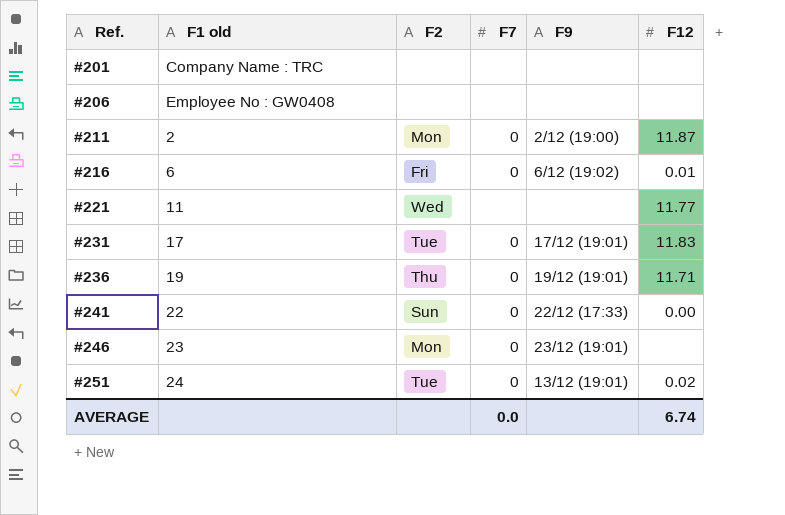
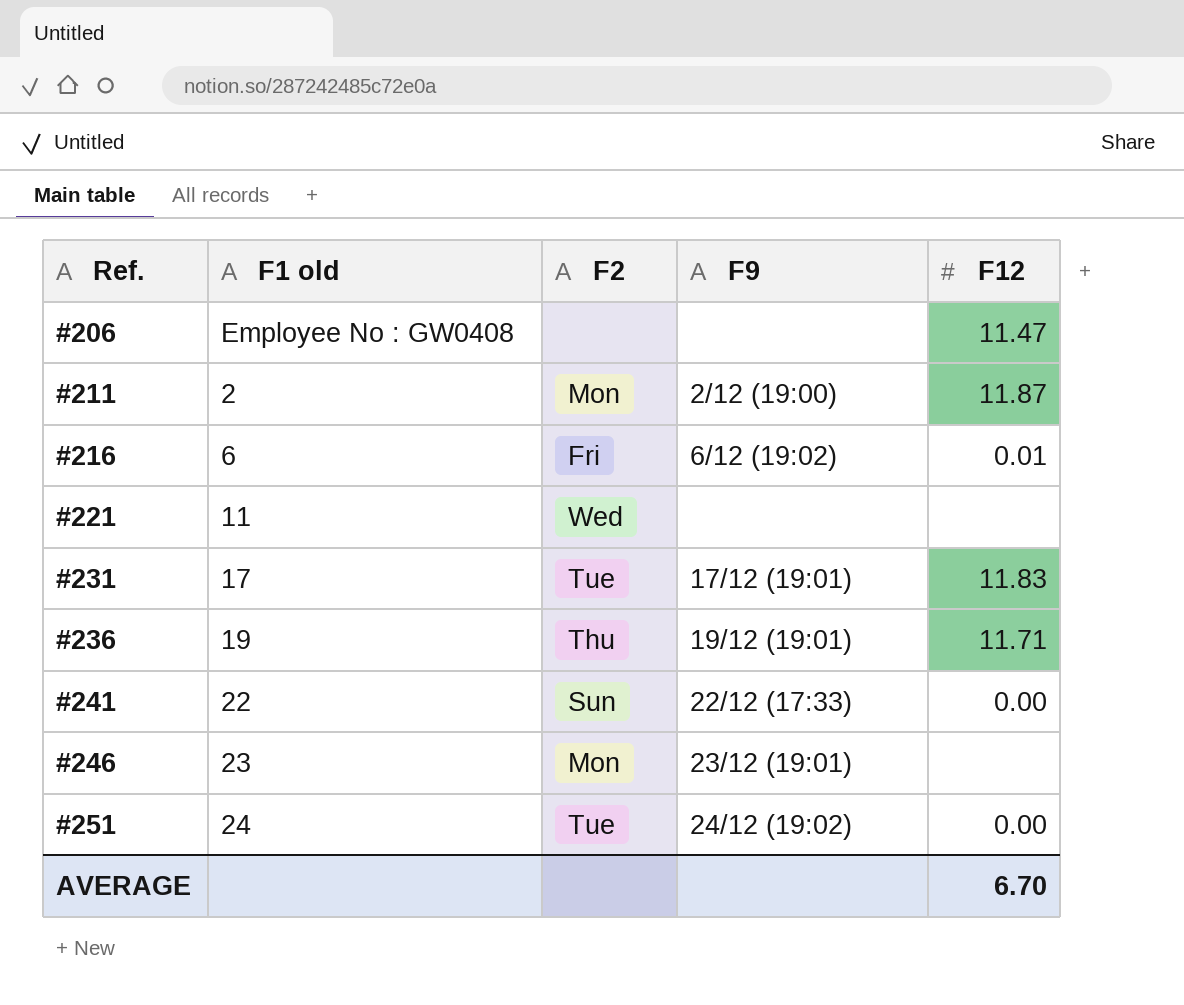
column F7 | position: 4 -> none
row #201: Company Name : TRC | none | none | none | none -> none
#206 | F12: none -> 11.47
#221 | F12: 11.77 -> none
#251 | F9: 13/12 (19:01) -> 24/12 (19:02)
#251 | F12: 0.02 -> 0.00
AVERAGE | F12: 6.74 -> 6.70

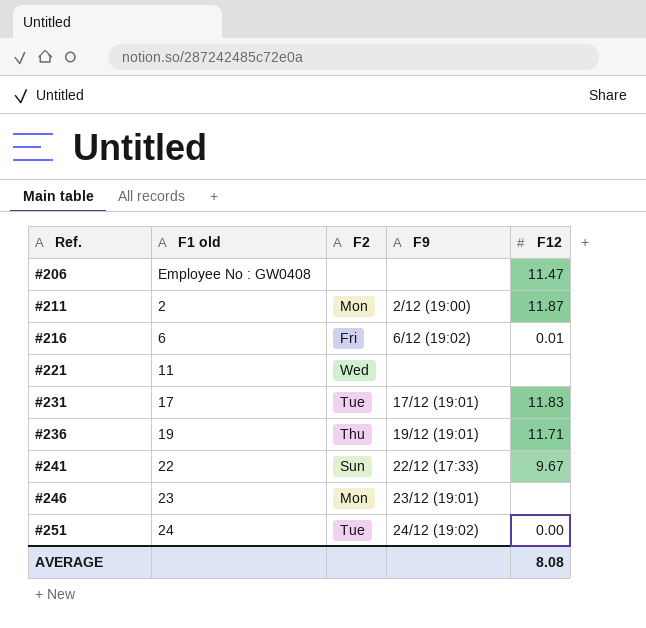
#241 | F12: 0.00 -> 9.67
AVERAGE | F12: 6.70 -> 8.08

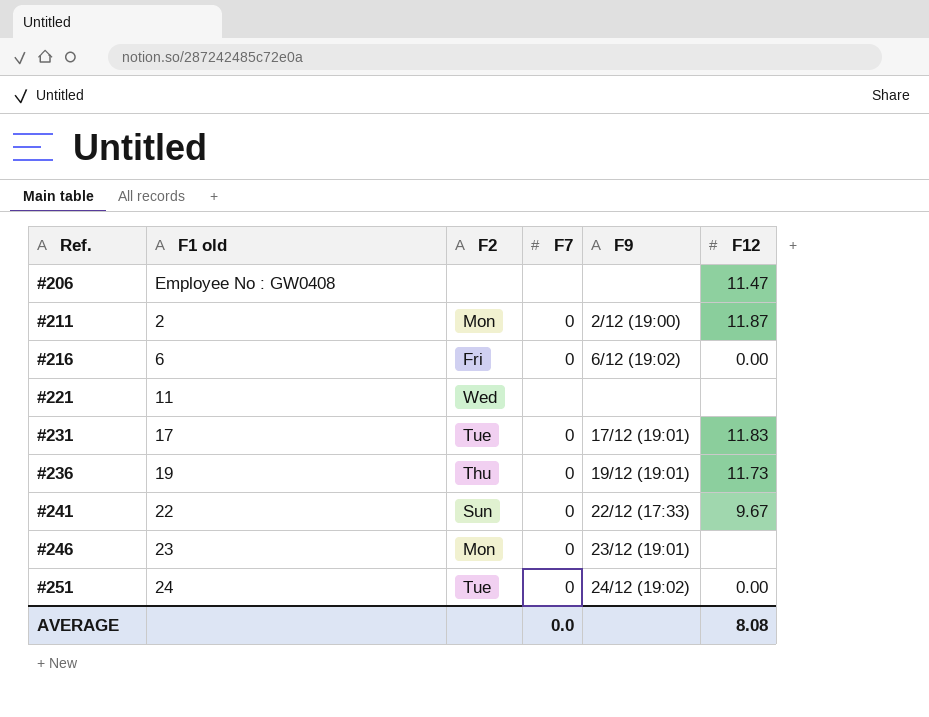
column F7 | position: none -> 4
#216 | F12: 0.01 -> 0.00
#236 | F12: 11.71 -> 11.73

